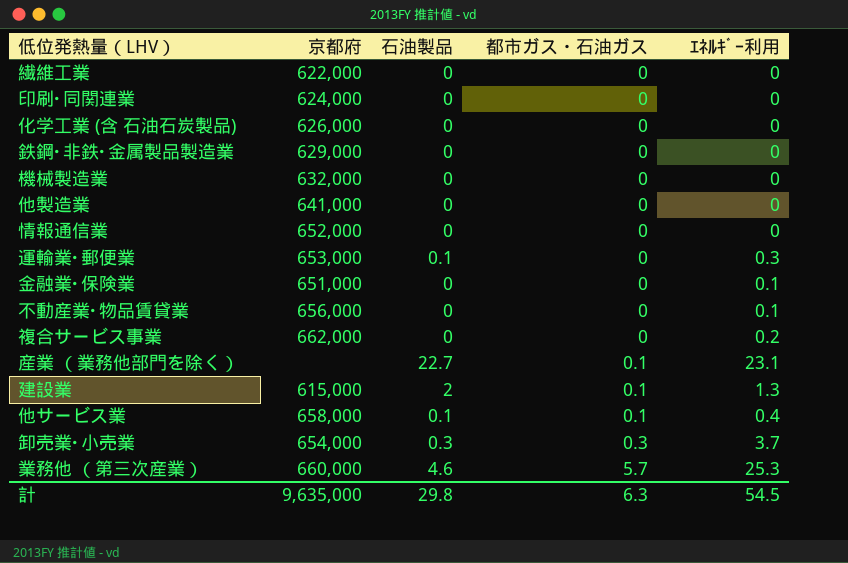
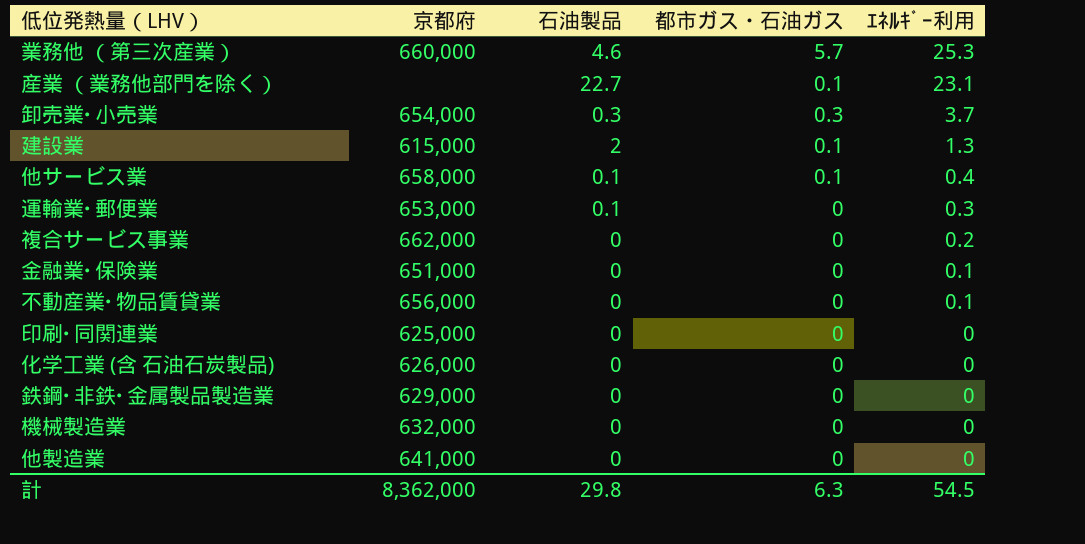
row order: 都市ガス・石油ガス ascending -> ｴﾈﾙｷﾞｰ利用 descending
row 繊維工業: 622,000 | 0 | 0 | 0 -> none
row 情報通信業: 652,000 | 0 | 0 | 0 -> none
印刷･同関連業 | 京都府: 624,000 -> 625,000
計 | 京都府: 9,635,000 -> 8,362,000

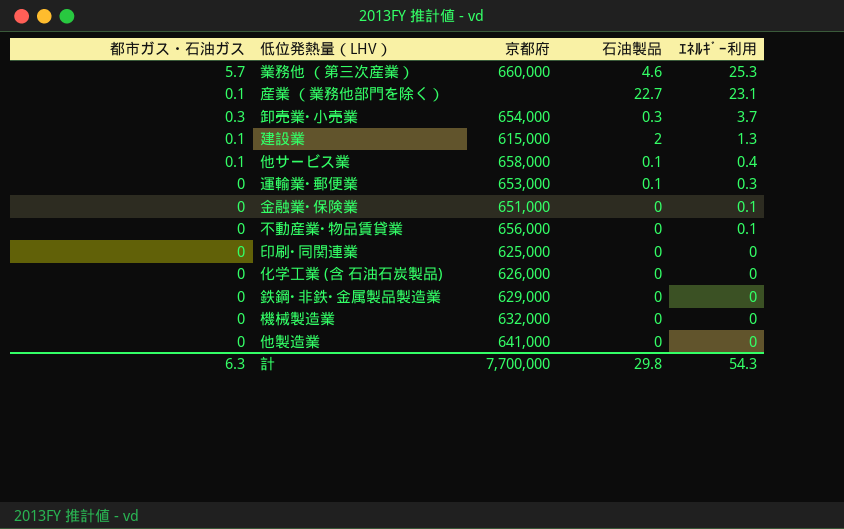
column 都市ガス・石油ガス | position: 4 -> 1
row 複合サービス事業: 662,000 | 0 | 0 | 0.2 -> none
計 | 京都府: 8,362,000 -> 7,700,000
計 | ｴﾈﾙｷﾞｰ利用: 54.5 -> 54.3

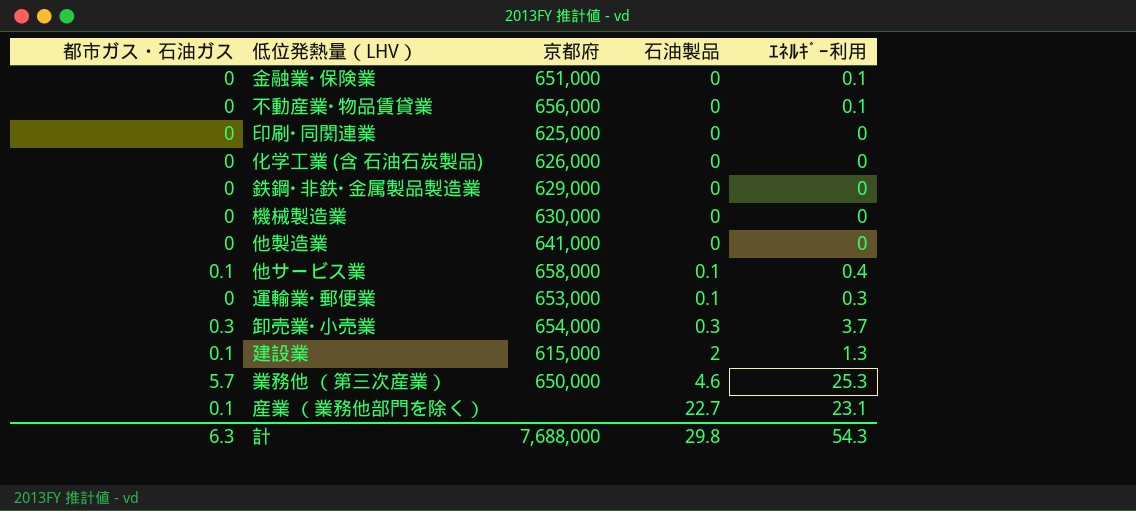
row order: ｴﾈﾙｷﾞｰ利用 descending -> 石油製品 ascending
機械製造業 | 京都府: 632,000 -> 630,000
業務他 （第三次産業） | 京都府: 660,000 -> 650,000
計 | 京都府: 7,700,000 -> 7,688,000

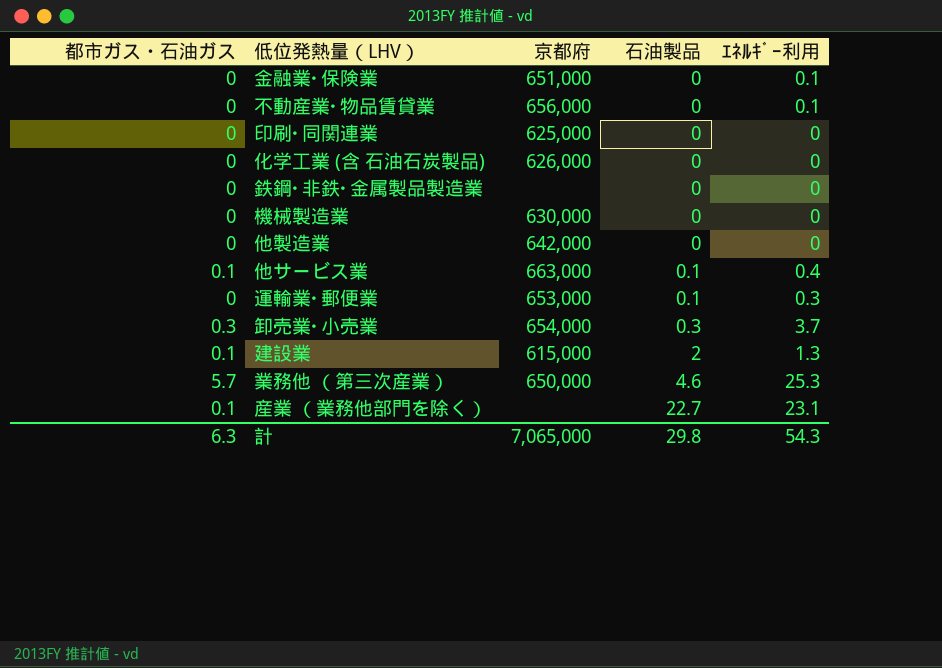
鉄鋼･非鉄･金属製品製造業 | 京都府: 629,000 -> none
他製造業 | 京都府: 641,000 -> 642,000
他サービス業 | 京都府: 658,000 -> 663,000
計 | 京都府: 7,688,000 -> 7,065,000

